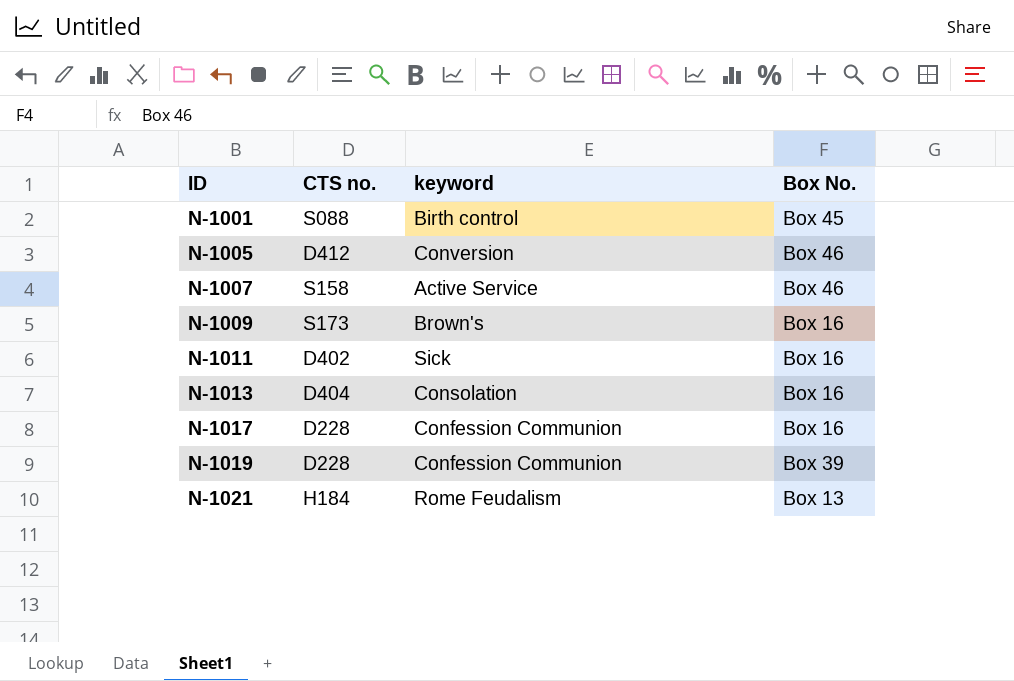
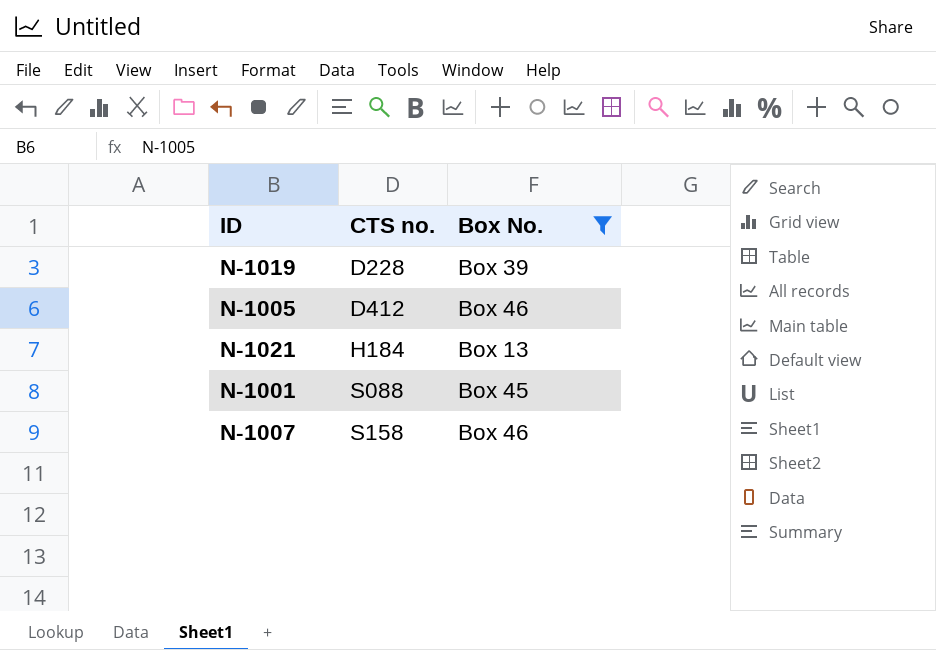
filter: none -> Box No. != Box 16
row order: ID ascending -> CTS no. ascending
column keyword | position: 3 -> none

